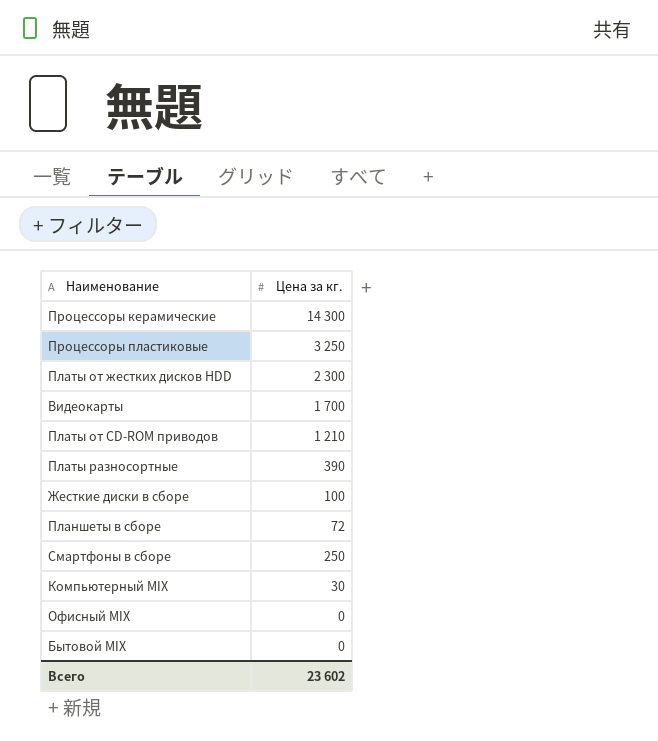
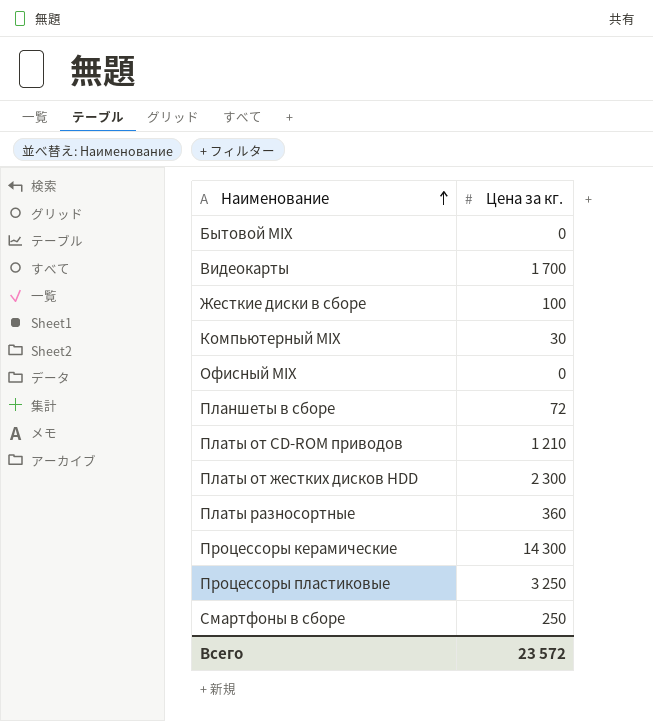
row order: none -> Наименование ascending
Платы разносортные | Цена за кг.: 390 -> 360
Всего | Цена за кг.: 23 602 -> 23 572

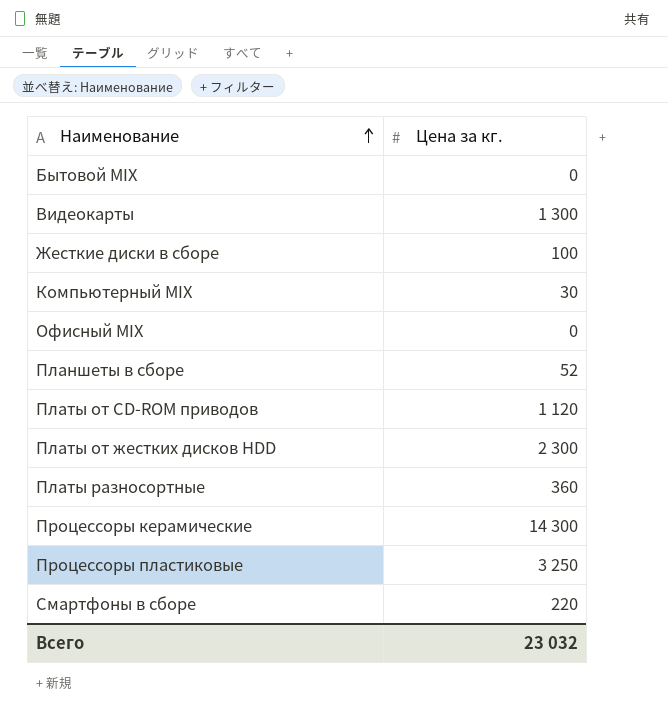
Видеокарты | Цена за кг.: 1 700 -> 1 300
Планшеты в сборе | Цена за кг.: 72 -> 52
Платы от CD-ROM приводов | Цена за кг.: 1 210 -> 1 120
Смартфоны в сборе | Цена за кг.: 250 -> 220
Всего | Цена за кг.: 23 572 -> 23 032

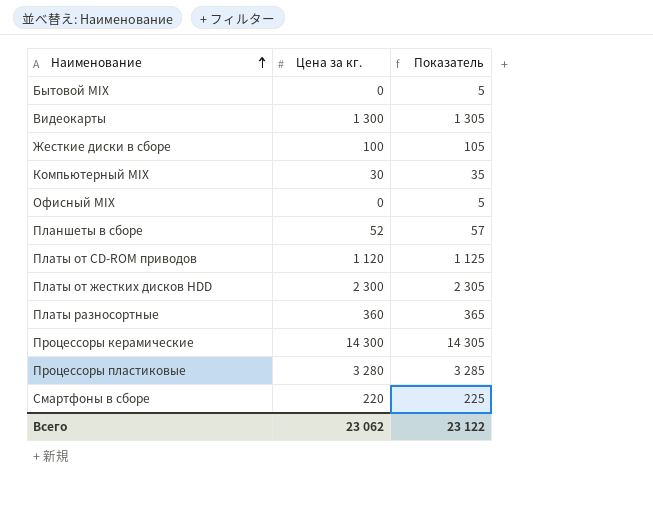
column Показатель | formula: none -> [Цена за кг.] + 5
Процессоры пластиковые | Цена за кг.: 3 250 -> 3 280
Всего | Цена за кг.: 23 032 -> 23 062

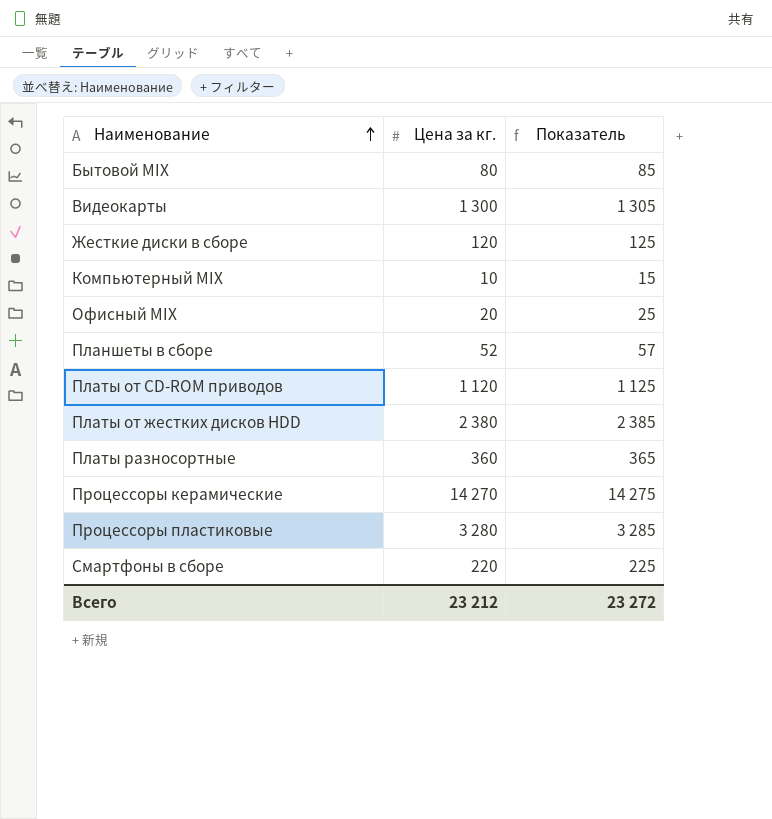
Бытовой MIX | Цена за кг.: 0 -> 80
Бытовой MIX | Показатель: 5 -> 85
Жесткие диски в сборе | Цена за кг.: 100 -> 120
Жесткие диски в сборе | Показатель: 105 -> 125
Компьютерный MIX | Цена за кг.: 30 -> 10
Компьютерный MIX | Показатель: 35 -> 15
Офисный MIX | Цена за кг.: 0 -> 20
Офисный MIX | Показатель: 5 -> 25
Платы от жестких дисков HDD | Цена за кг.: 2 300 -> 2 380
Платы от жестких дисков HDD | Показатель: 2 305 -> 2 385
Процессоры керамические | Цена за кг.: 14 300 -> 14 270
Процессоры керамические | Показатель: 14 305 -> 14 275
Всего | Цена за кг.: 23 062 -> 23 212
Всего | Показатель: 23 122 -> 23 272

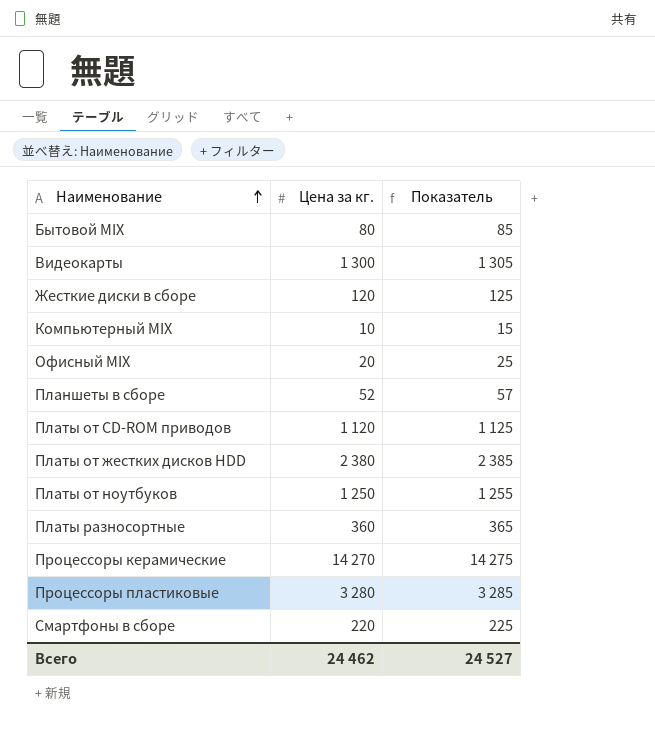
row Платы от ноутбуков: none -> 1 250 | 1 255
Всего | Цена за кг.: 23 212 -> 24 462
Всего | Показатель: 23 272 -> 24 527

